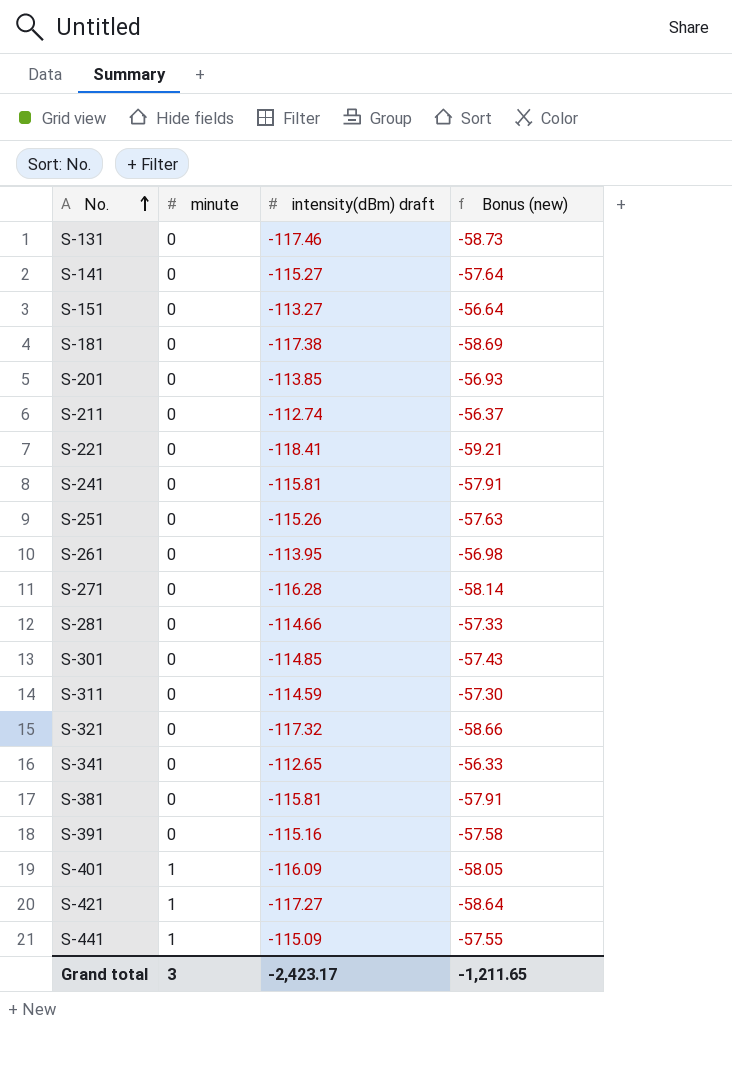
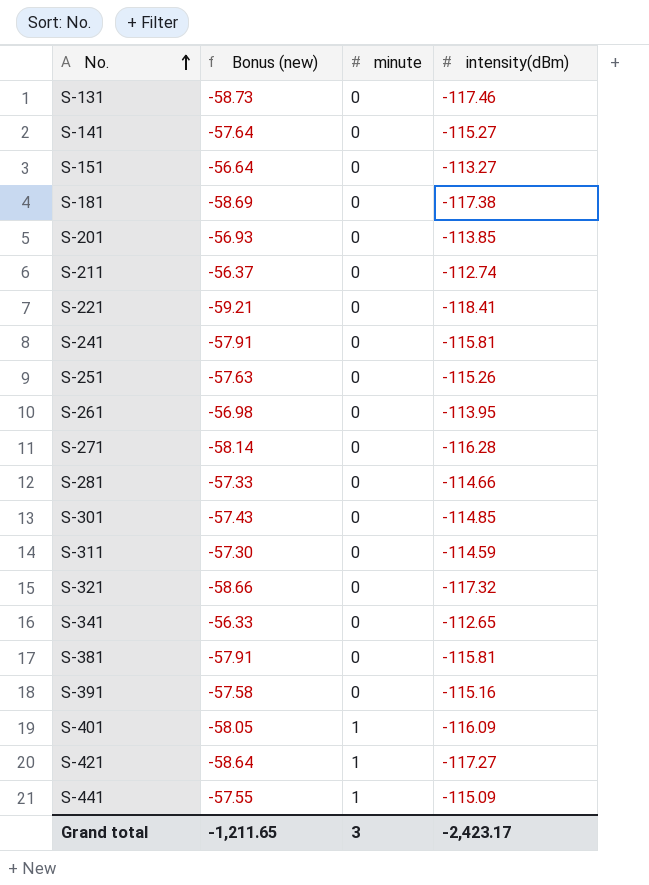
column Bonus (new) | position: 4 -> 2
column name: intensity(dBm) draft -> intensity(dBm)

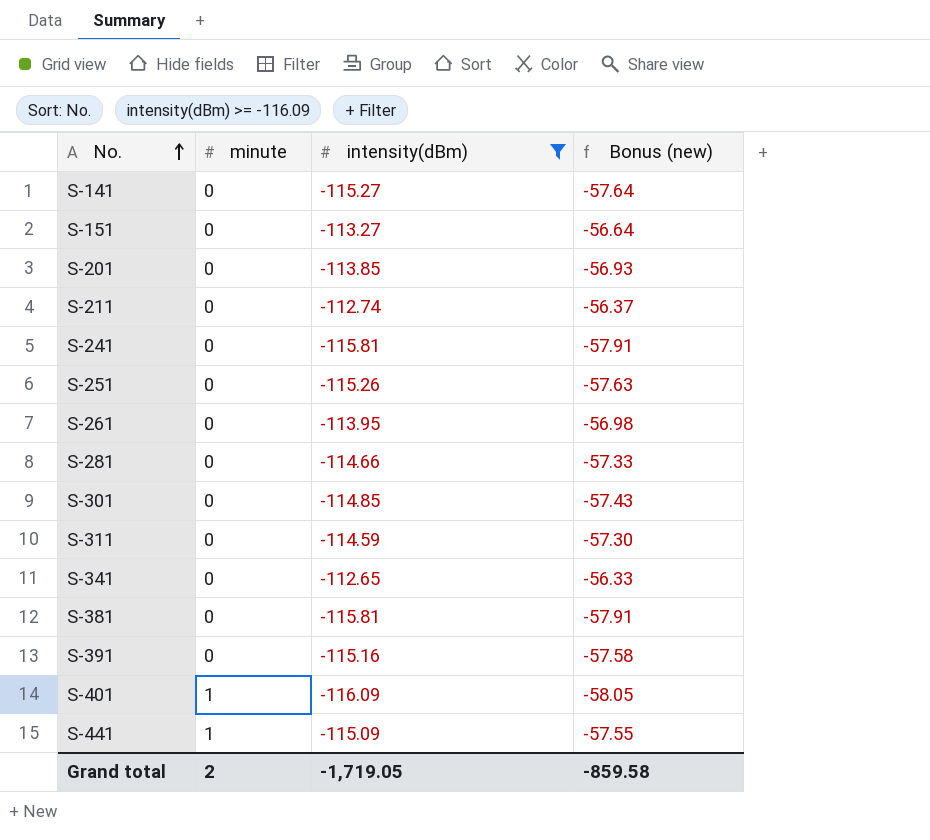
filter: none -> intensity(dBm) >= -116.09
column Bonus (new) | position: 2 -> 4
Grand total | minute: 3 -> 2
Grand total | intensity(dBm): -2,423.17 -> -1,719.05
Grand total | Bonus (new): -1,211.65 -> -859.58

